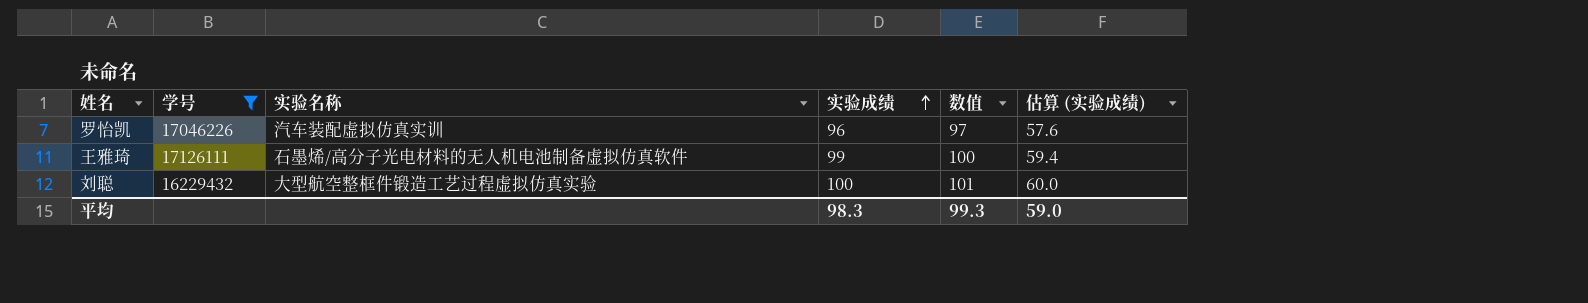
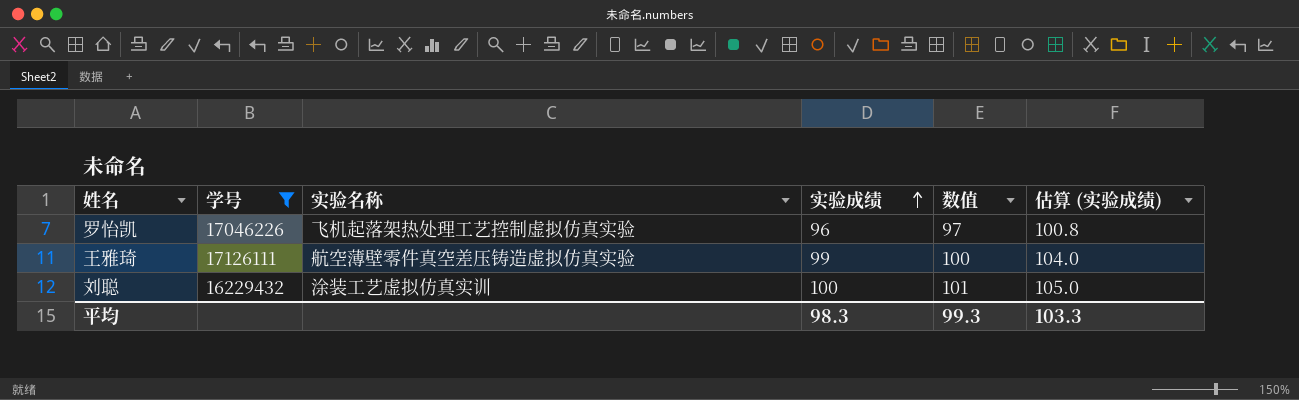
column 估算 (实验成绩) | formula: [实验成绩] * 0.6 -> [实验成绩] * 1.05
罗怡凯 | 实验名称: 汽车装配虚拟仿真实训 -> 飞机起落架热处理工艺控制虚拟仿真实验
王雅琦 | 实验名称: 石墨烯/高分子光电材料的无人机电池制备虚拟仿真软件 -> 航空薄壁零件真空差压铸造虚拟仿真实验
刘聪 | 实验名称: 大型航空整框件锻造工艺过程虚拟仿真实验 -> 涂装工艺虚拟仿真实训
平均 | 估算 (实验成绩): 59.0 -> 103.3

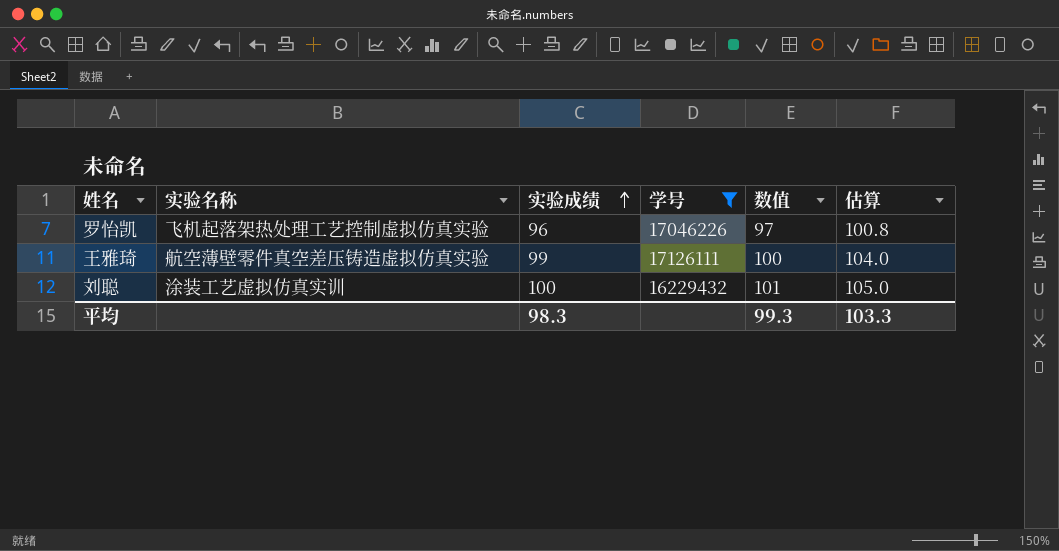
column 学号 | position: 2 -> 4
column name: 估算 (实验成绩) -> 估算

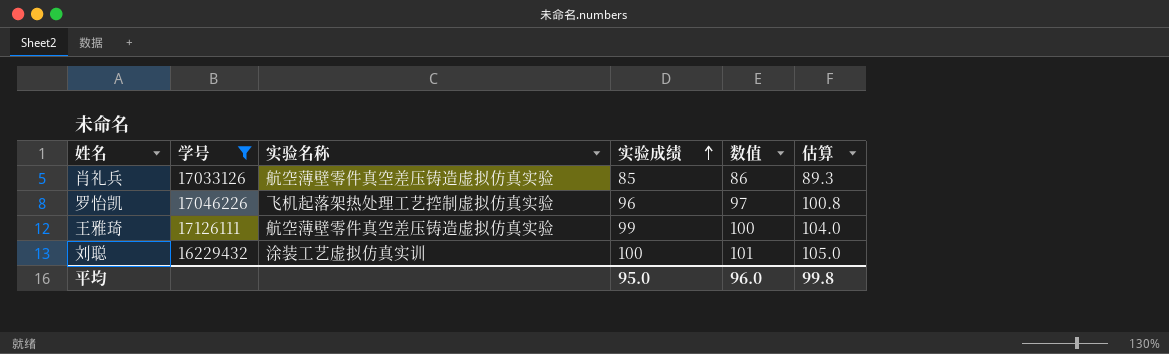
column 学号 | position: 4 -> 2
row 肖礼兵: none -> 17033126 | 航空薄壁零件真空差压铸造虚拟仿真实验 | 85 | 86 | 89.3
平均 | 实验成绩: 98.3 -> 95.0
平均 | 数值: 99.3 -> 96.0
平均 | 估算: 103.3 -> 99.8

